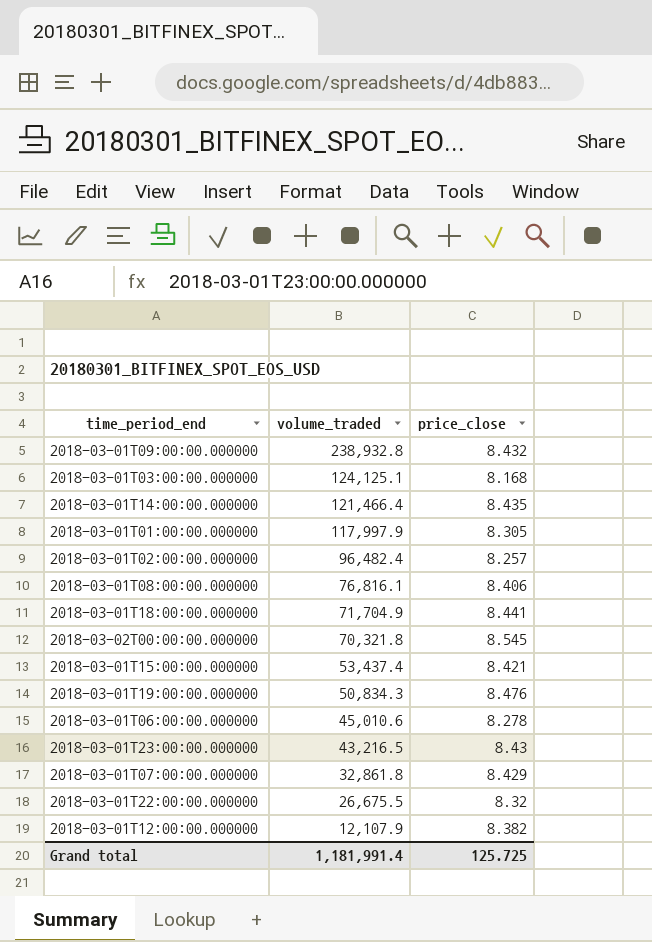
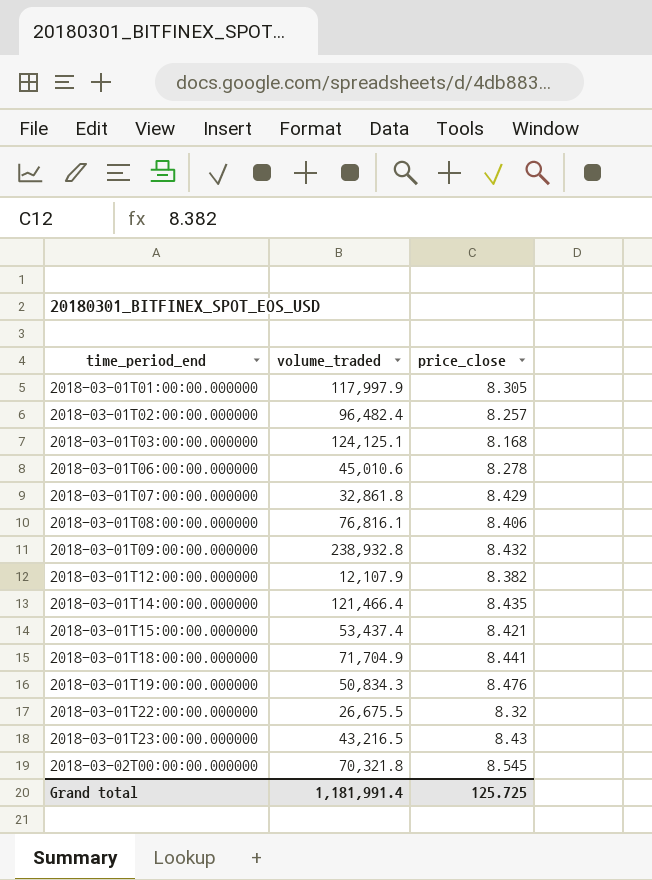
row order: volume_traded descending -> time_period_end ascending

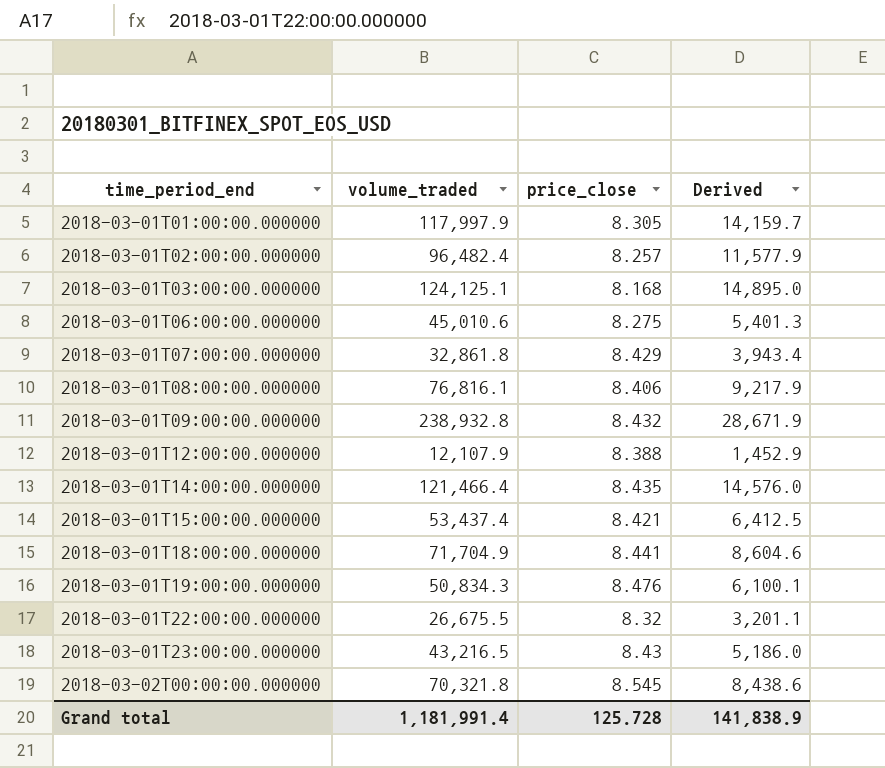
column Derived | formula: none -> [volume_traded] * 0.12
2018-03-01T06:00:00.000000 | price_close: 8.278 -> 8.275
2018-03-01T12:00:00.000000 | price_close: 8.382 -> 8.388
Grand total | price_close: 125.725 -> 125.728

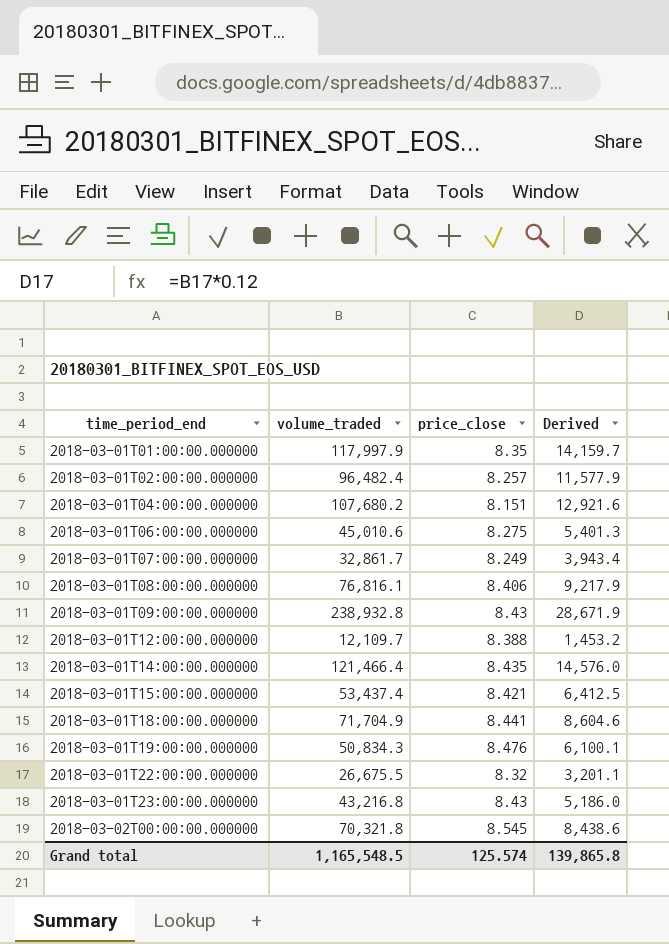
row 2018-03-01T03:00:00.000000: 124,125.1 | 8.168 | 14,895.0 -> none
2018-03-01T01:00:00.000000 | price_close: 8.305 -> 8.35
row 2018-03-01T04:00:00.000000: none -> 107,680.2 | 8.151 | 12,921.6
2018-03-01T07:00:00.000000 | volume_traded: 32,861.8 -> 32,861.7
2018-03-01T07:00:00.000000 | price_close: 8.429 -> 8.249
2018-03-01T09:00:00.000000 | price_close: 8.432 -> 8.43
2018-03-01T12:00:00.000000 | volume_traded: 12,107.9 -> 12,109.7
2018-03-01T12:00:00.000000 | Derived: 1,452.9 -> 1,453.2
2018-03-01T23:00:00.000000 | volume_traded: 43,216.5 -> 43,216.8
Grand total | volume_traded: 1,181,991.4 -> 1,165,548.5
Grand total | price_close: 125.728 -> 125.574
Grand total | Derived: 141,838.9 -> 139,865.8

